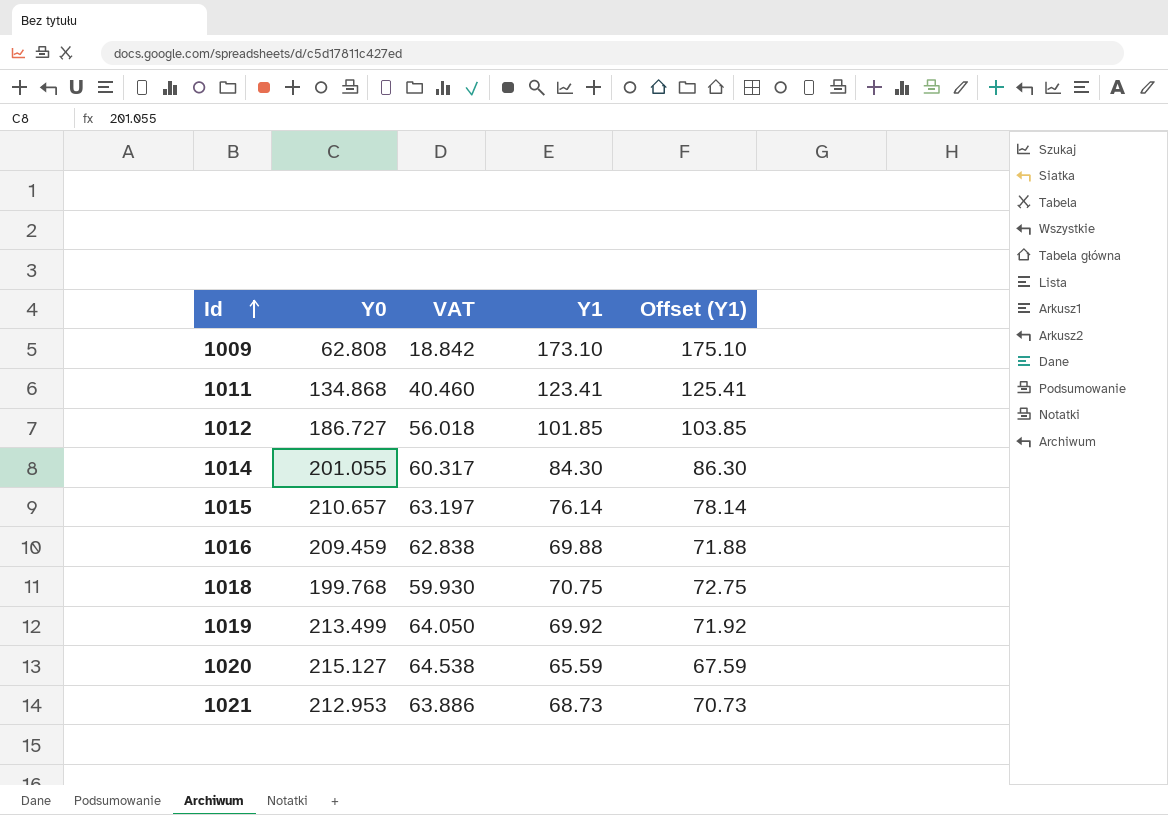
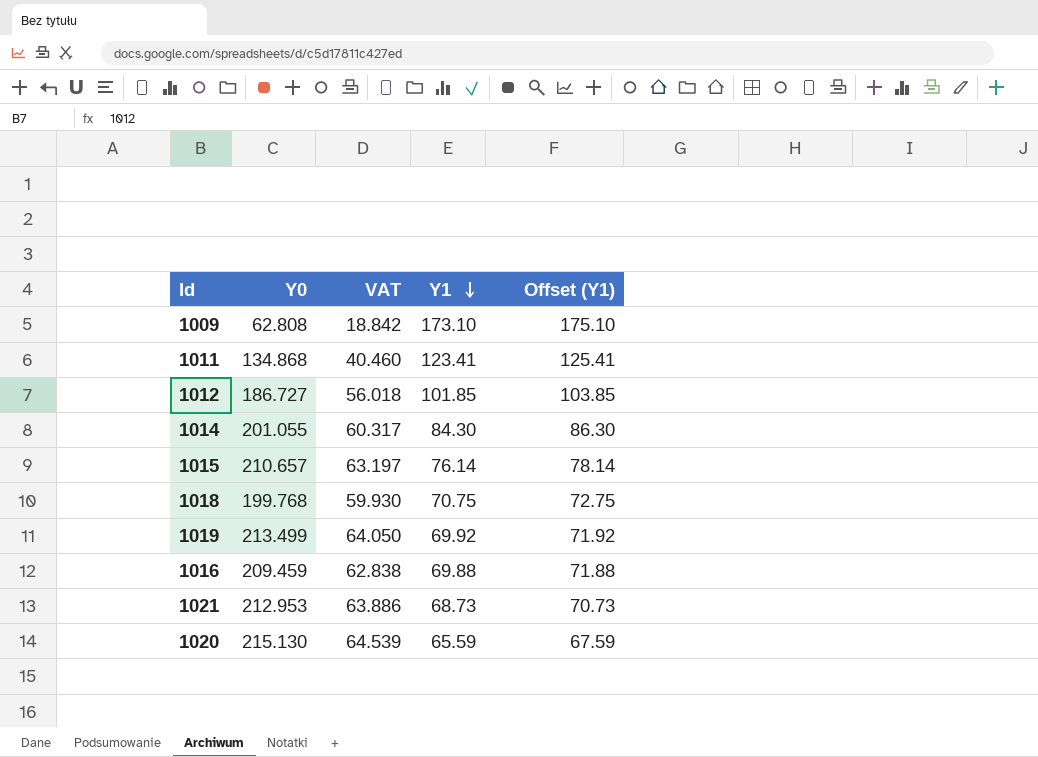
row order: Id ascending -> Y1 descending
1020 | Y0: 215.127 -> 215.130
1020 | VAT: 64.538 -> 64.539

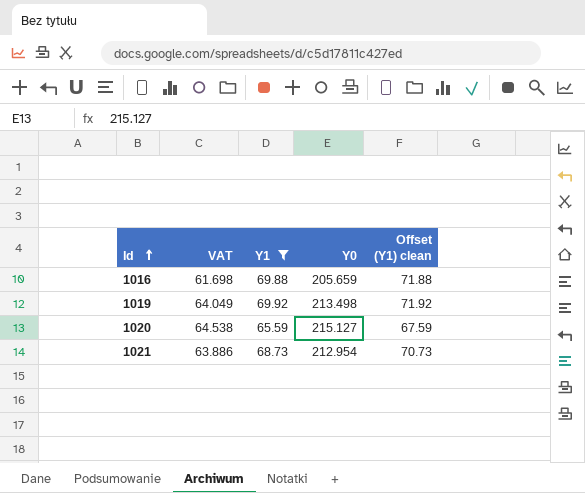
filter: none -> Y1 <= 69.92
row order: Y1 descending -> Id ascending
column Y0 | position: 2 -> 4
column name: Offset (Y1) -> Offset (Y1) clean
1016 | VAT: 62.838 -> 61.698
1016 | Y0: 209.459 -> 205.659
1019 | VAT: 64.050 -> 64.049
1019 | Y0: 213.499 -> 213.498
1020 | VAT: 64.539 -> 64.538
1020 | Y0: 215.130 -> 215.127
1021 | Y0: 212.953 -> 212.954

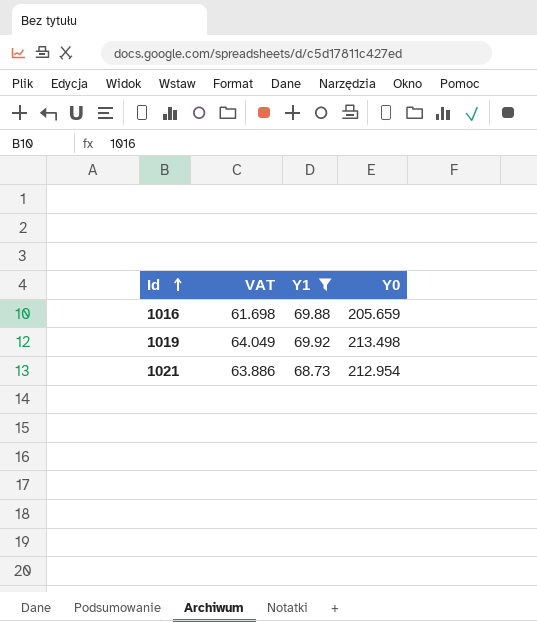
column Offset (Y1) clean | formula: [Y1] + 2 -> none
row 1020: 64.538 | 65.59 | 215.127 | 67.59 -> none

